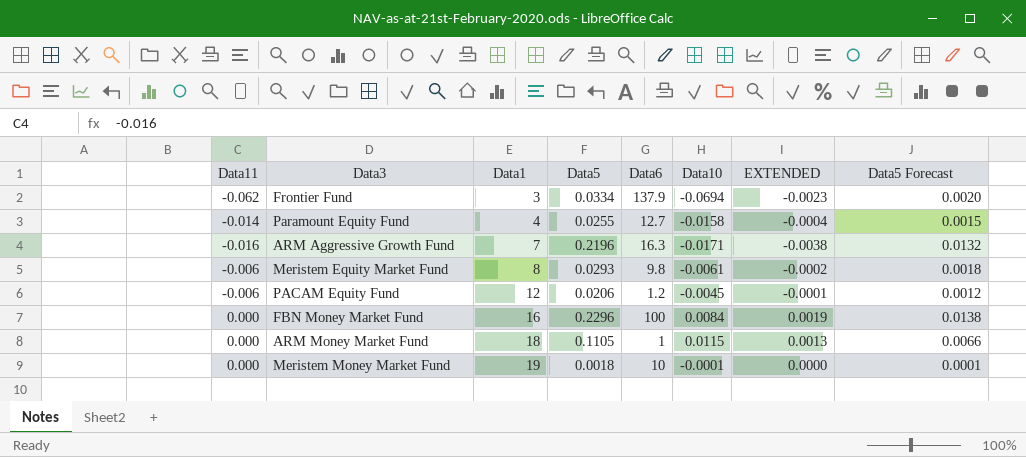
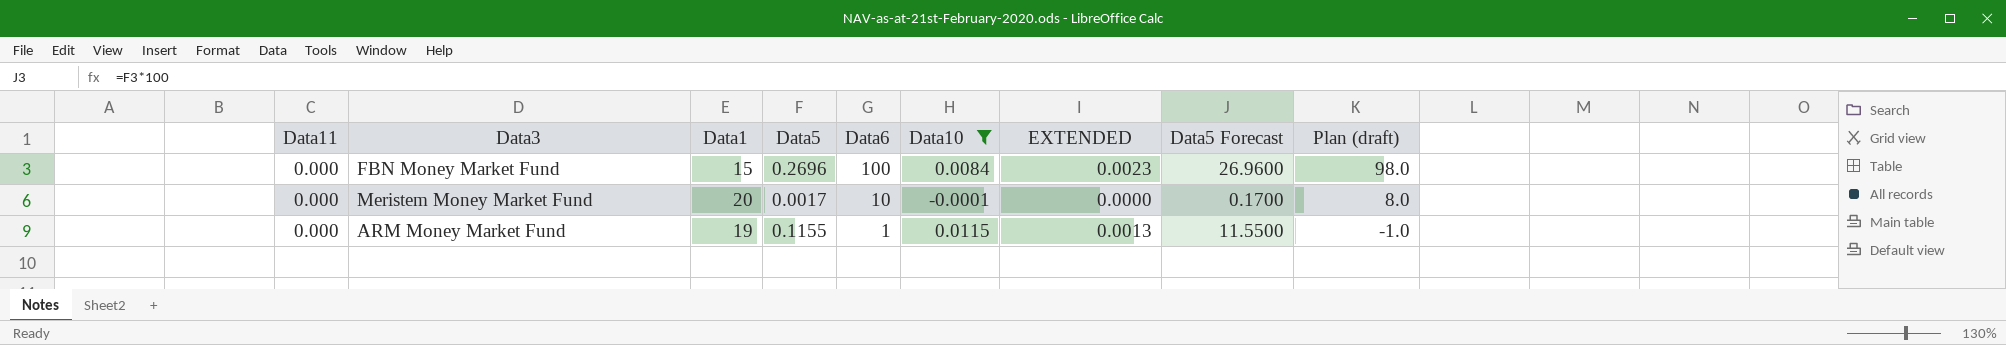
filter: none -> Data10 >= -0.0001
row order: Data1 ascending -> Data6 descending
column Data5 Forecast | formula: [Data5] * 0.06 -> [Data5] * 100
column Plan (draft) | formula: none -> [Data6] - 2
FBN Money Market Fund | Data1: 16 -> 15
FBN Money Market Fund | Data5: 0.2296 -> 0.2696
FBN Money Market Fund | EXTENDED: 0.0019 -> 0.0023
Meristem Money Market Fund | Data1: 19 -> 20
Meristem Money Market Fund | Data5: 0.0018 -> 0.0017
ARM Money Market Fund | Data1: 18 -> 19
ARM Money Market Fund | Data5: 0.1105 -> 0.1155

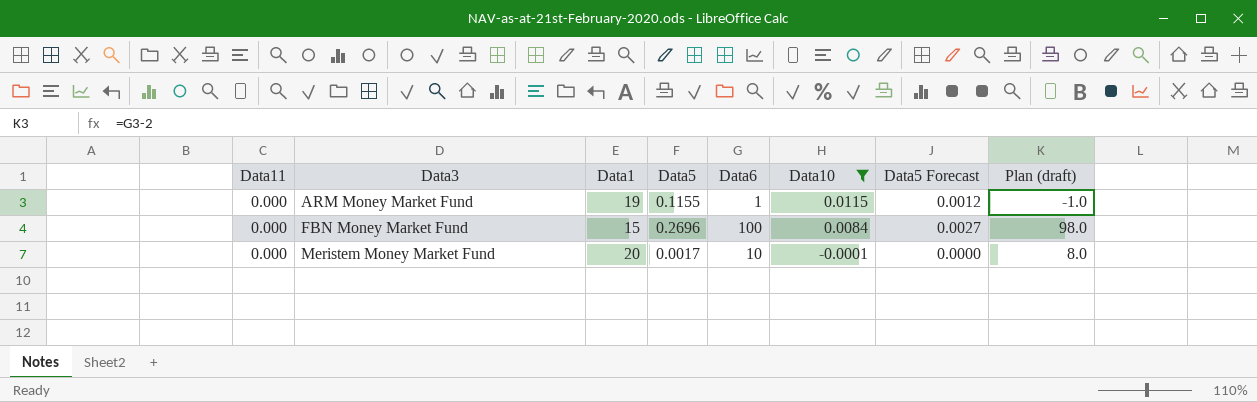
row order: Data6 descending -> Data3 ascending
column EXTENDED | formula: [Data5] * [Data10] -> none
column Data5 Forecast | formula: [Data5] * 100 -> [Data5] * 0.01

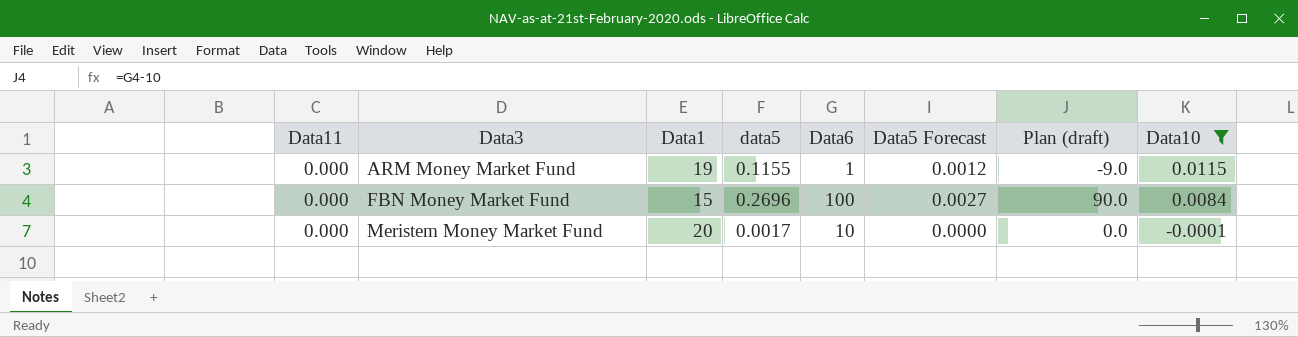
column name: Data5 -> data5
column Plan (draft) | formula: [Data6] - 2 -> [Data6] - 10
column Data10 | position: 6 -> 8

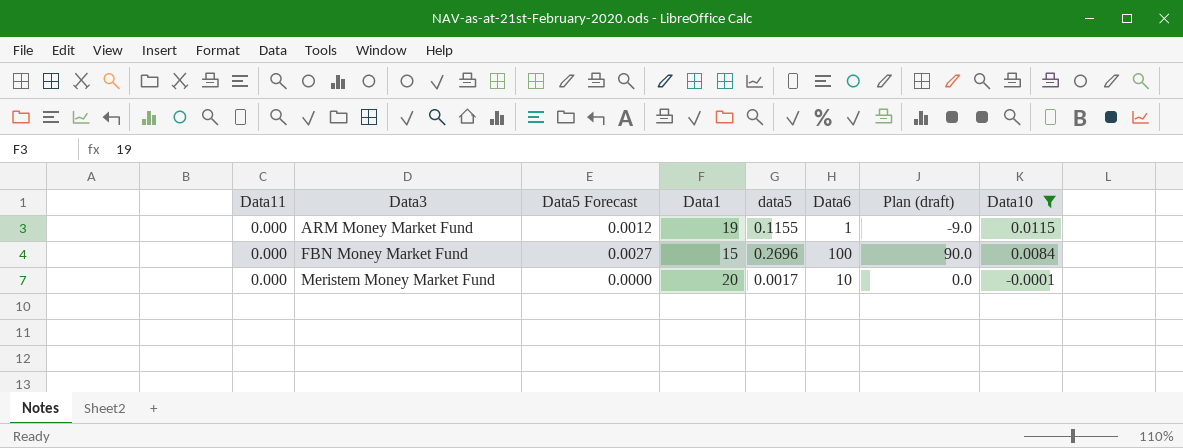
column Data5 Forecast | position: 6 -> 3

